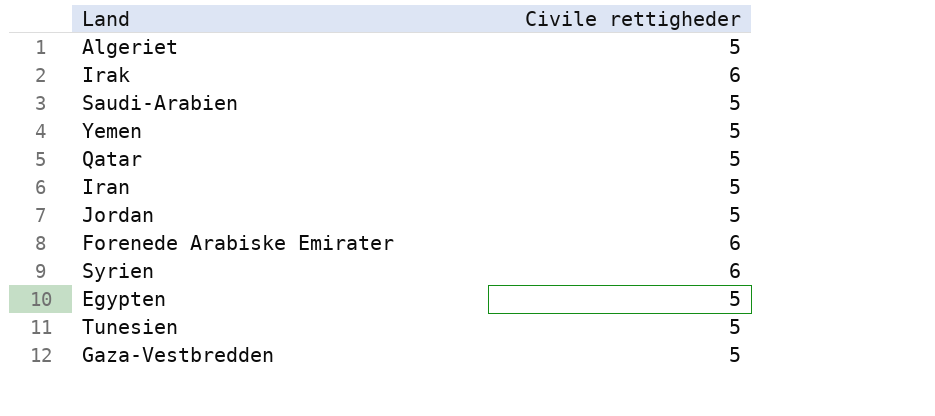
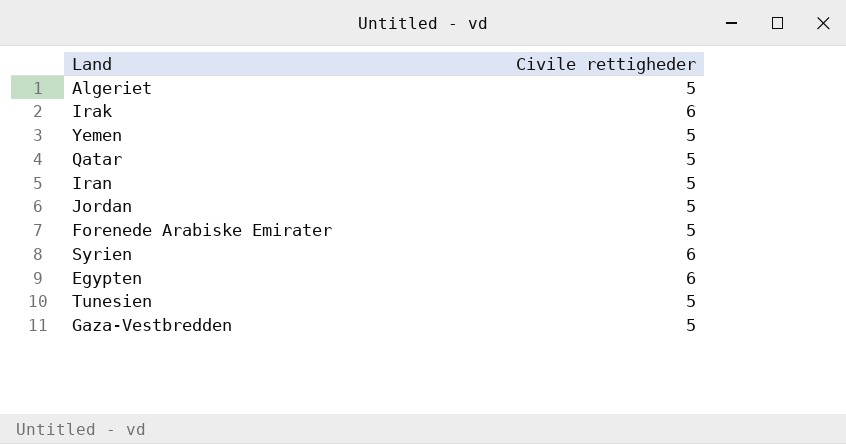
row Saudi-Arabien: 5 -> none
Forenede Arabiske Emirater | Civile rettigheder: 6 -> 5
Egypten | Civile rettigheder: 5 -> 6

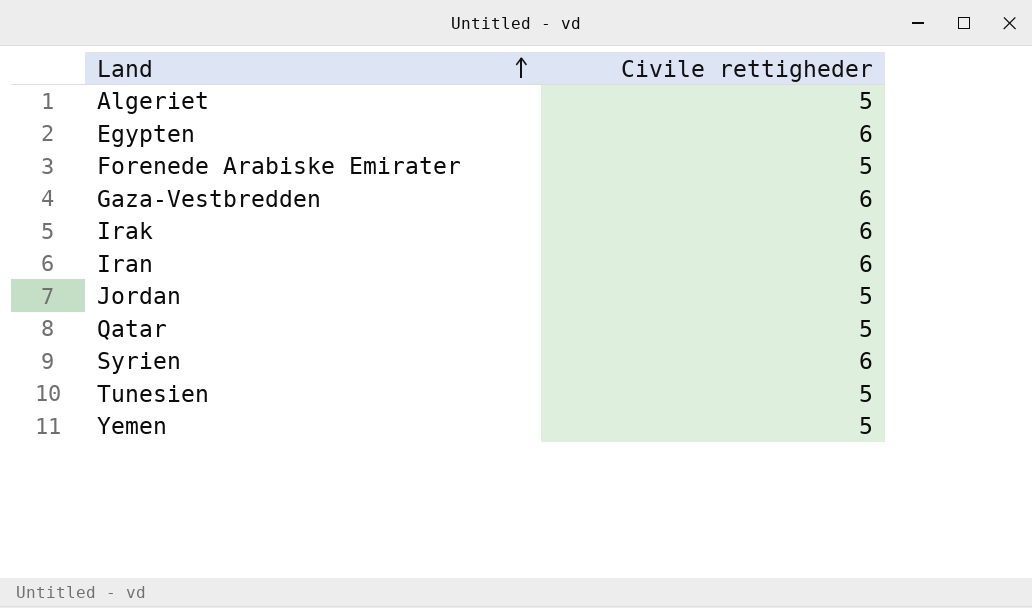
row order: none -> Land ascending
Gaza-Vestbredden | Civile rettigheder: 5 -> 6
Iran | Civile rettigheder: 5 -> 6

